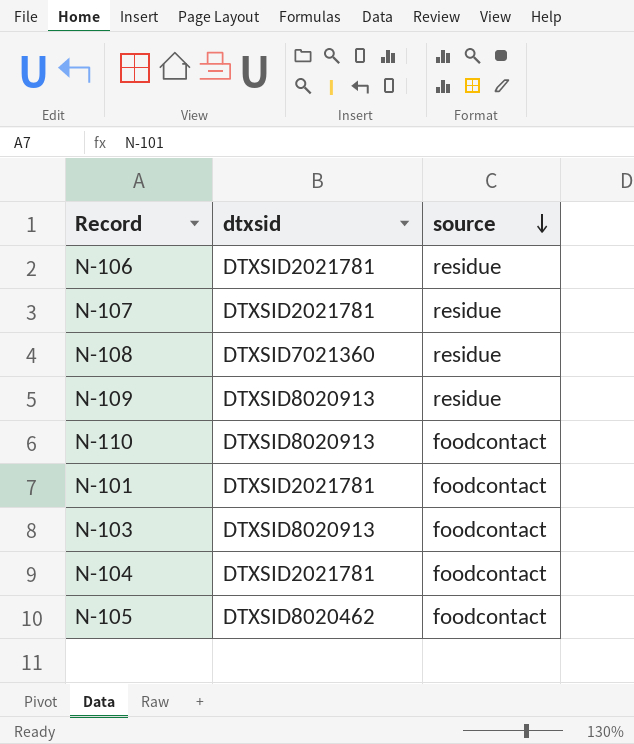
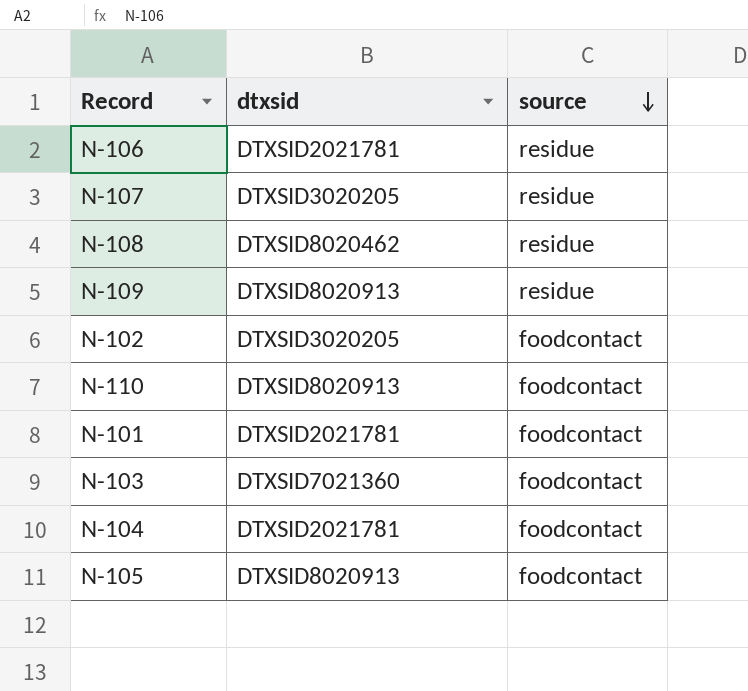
N-107 | dtxsid: DTXSID2021781 -> DTXSID3020205
N-108 | dtxsid: DTXSID7021360 -> DTXSID8020462
row N-102: none -> DTXSID3020205 | foodcontact
N-103 | dtxsid: DTXSID8020913 -> DTXSID7021360
N-105 | dtxsid: DTXSID8020462 -> DTXSID8020913

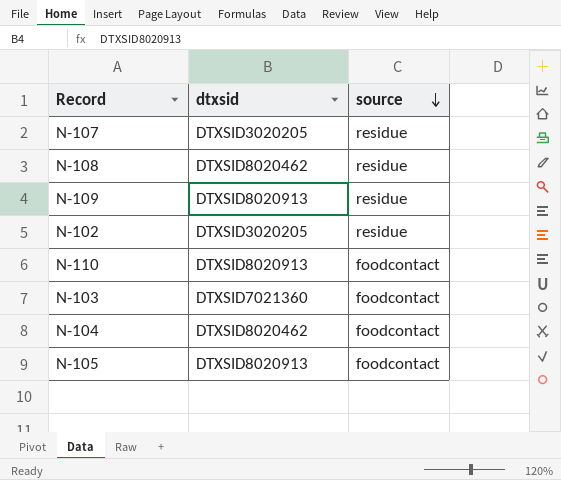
row N-106: DTXSID2021781 | residue -> none
row N-101: DTXSID2021781 | foodcontact -> none
N-102 | source: foodcontact -> residue
N-104 | dtxsid: DTXSID2021781 -> DTXSID8020462

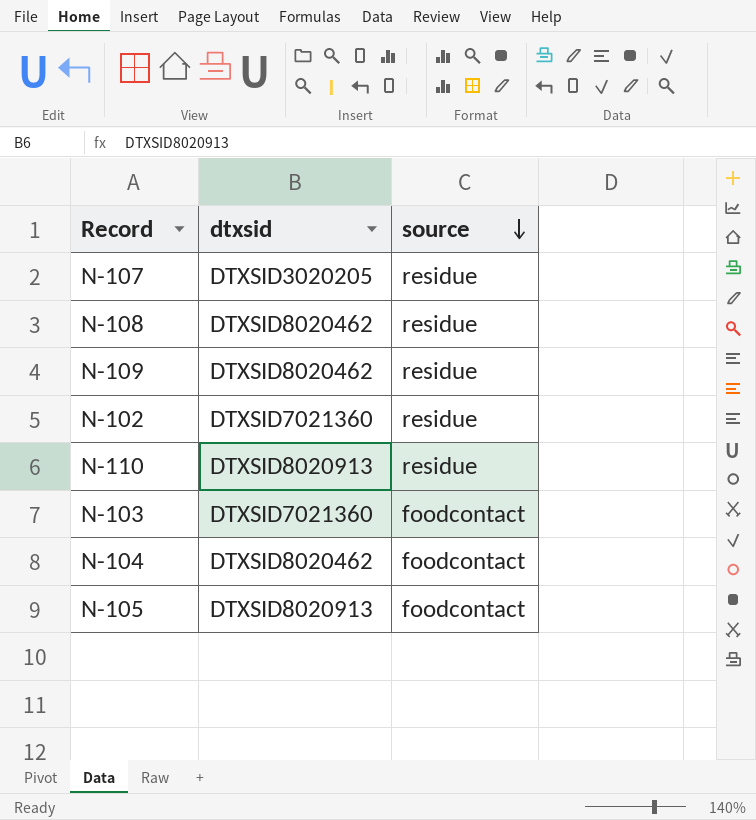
N-109 | dtxsid: DTXSID8020913 -> DTXSID8020462
N-102 | dtxsid: DTXSID3020205 -> DTXSID7021360
N-110 | source: foodcontact -> residue

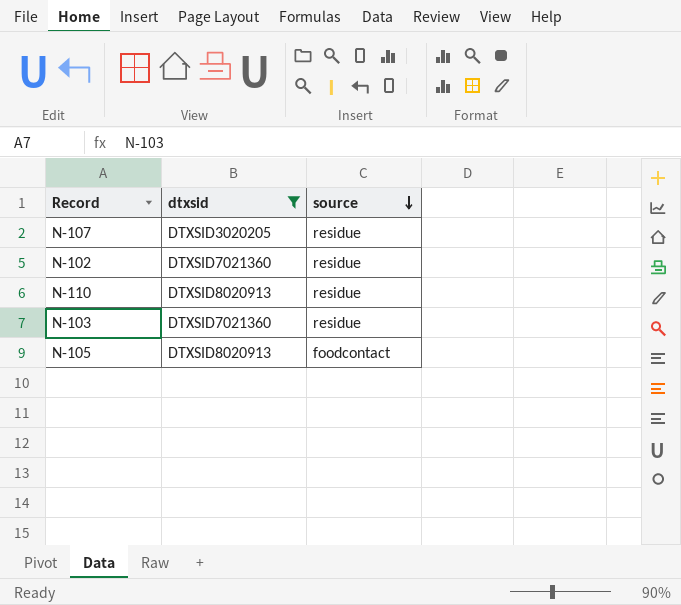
filter: none -> dtxsid != DTXSID8020462
N-103 | source: foodcontact -> residue

